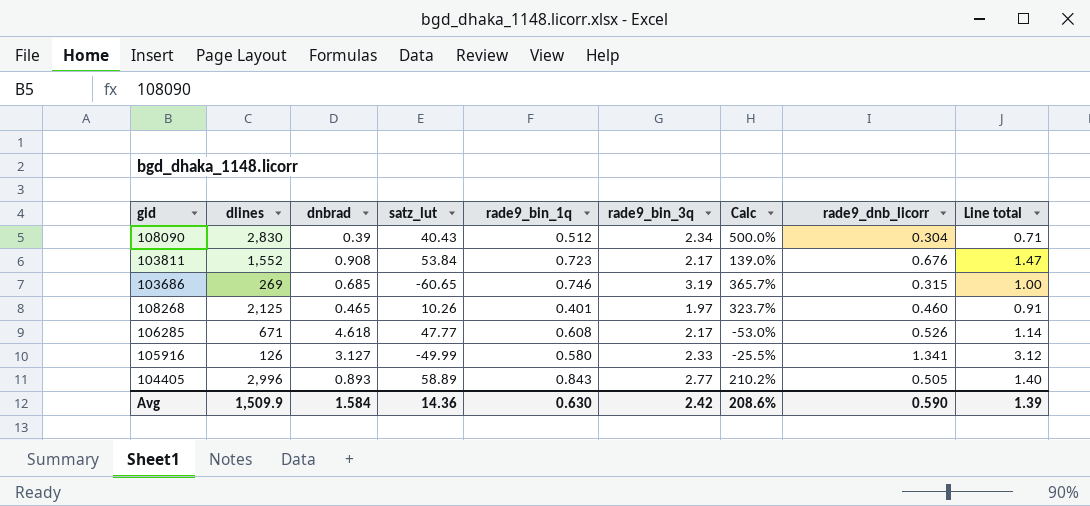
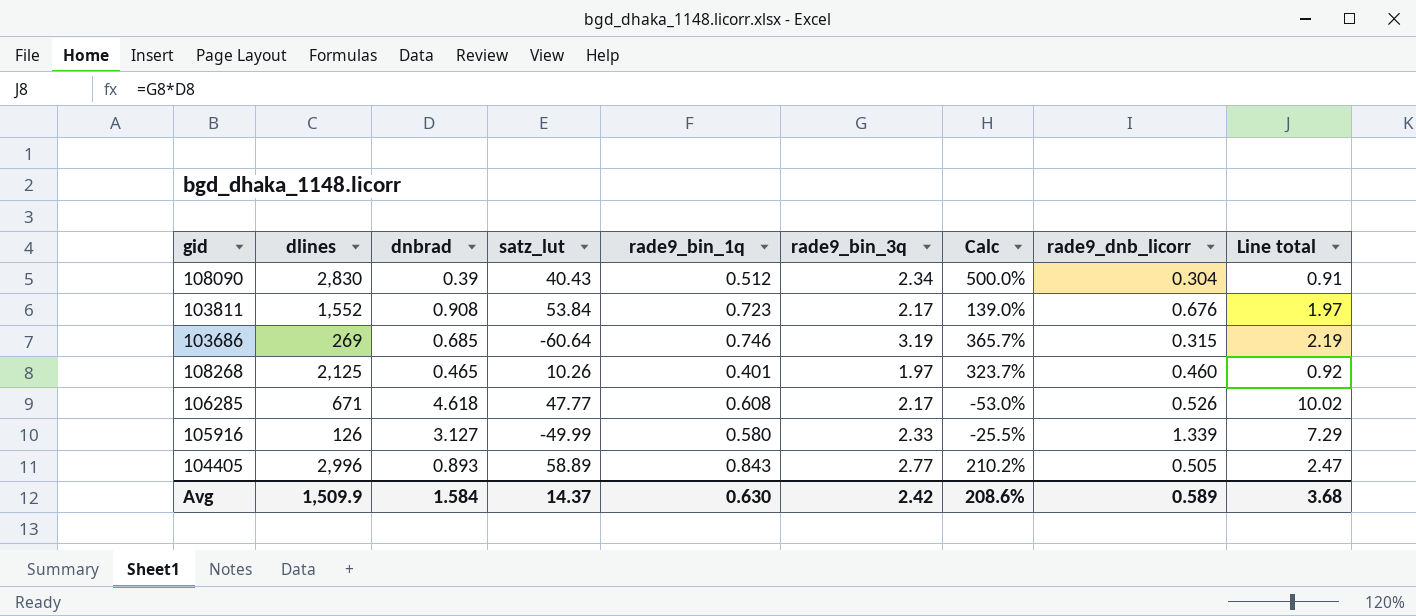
column Line total | formula: [rade9_bin_3q] * [rade9_dnb_licorr] -> [dnbrad] * [rade9_bin_3q]
103686 | satz_lut: -60.65 -> -60.64
105916 | rade9_dnb_licorr: 1.341 -> 1.339
Avg | satz_lut: 14.36 -> 14.37
Avg | rade9_dnb_licorr: 0.590 -> 0.589
Avg | Line total: 1.39 -> 3.68

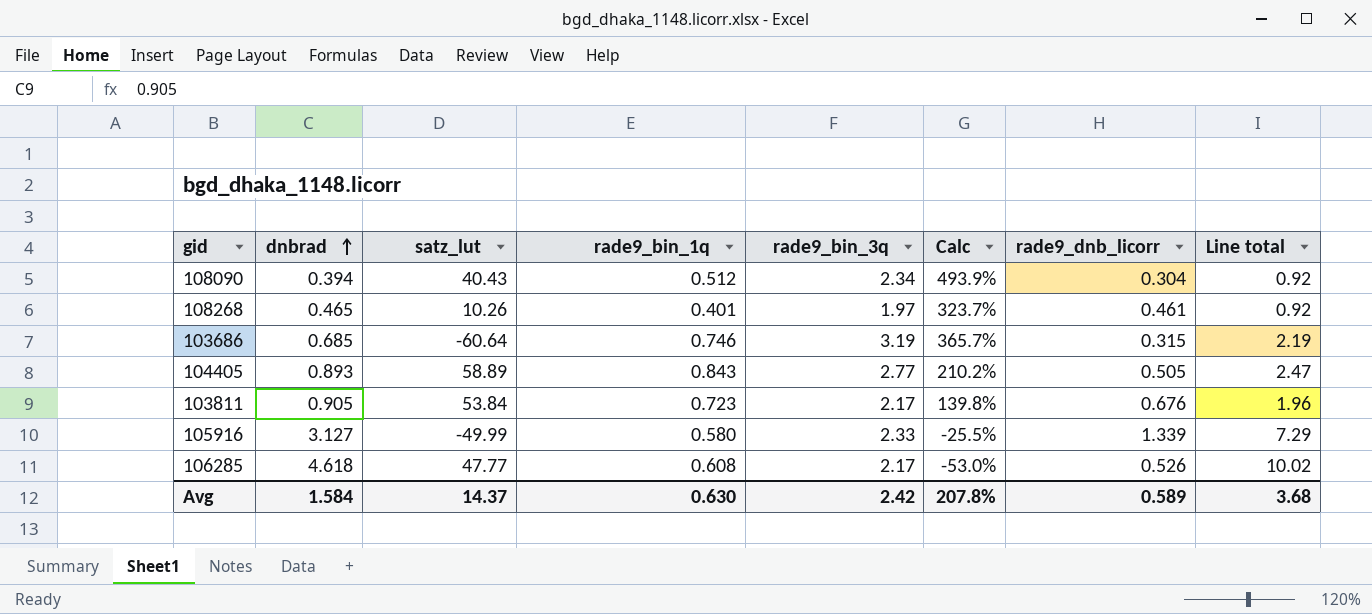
row order: none -> dnbrad ascending
column dlines | position: 2 -> none
108090 | dnbrad: 0.39 -> 0.394
108090 | Calc: 500.0% -> 493.9%
108090 | Line total: 0.91 -> 0.92
108268 | rade9_dnb_licorr: 0.460 -> 0.461
103811 | dnbrad: 0.908 -> 0.905
103811 | Calc: 139.0% -> 139.8%
103811 | Line total: 1.97 -> 1.96
Avg | Calc: 208.6% -> 207.8%

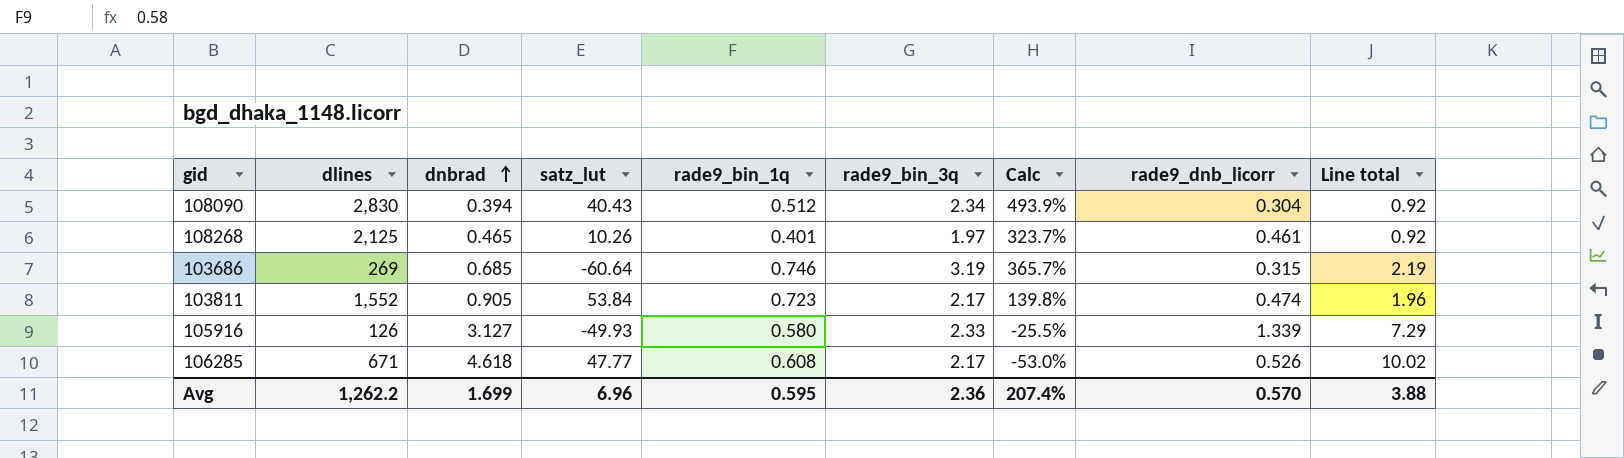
column dlines | position: none -> 2
row 104405: 0.893 | 58.89 | 0.843 | 2.77 | 210.2% | 0.505 | 2.47 -> none
103811 | rade9_dnb_licorr: 0.676 -> 0.474
105916 | satz_lut: -49.99 -> -49.93
Avg | dnbrad: 1.584 -> 1.699
Avg | satz_lut: 14.37 -> 6.96
Avg | rade9_bin_1q: 0.630 -> 0.595
Avg | rade9_bin_3q: 2.42 -> 2.36
Avg | Calc: 207.8% -> 207.4%
Avg | rade9_dnb_licorr: 0.589 -> 0.570
Avg | Line total: 3.68 -> 3.88

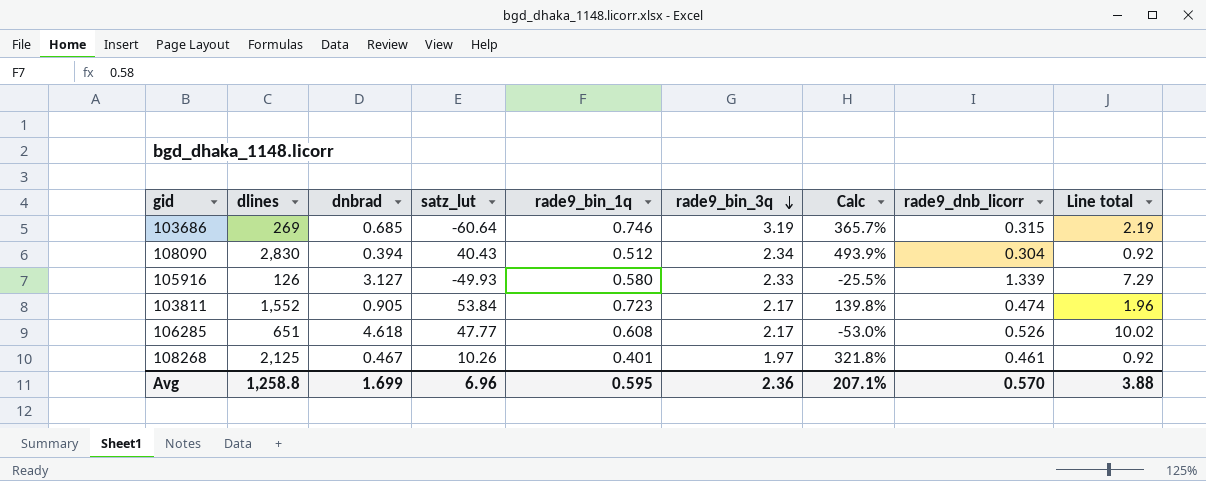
row order: dnbrad ascending -> rade9_bin_3q descending
106285 | dlines: 671 -> 651
108268 | dnbrad: 0.465 -> 0.467
108268 | Calc: 323.7% -> 321.8%
Avg | dlines: 1,262.2 -> 1,258.8
Avg | Calc: 207.4% -> 207.1%

